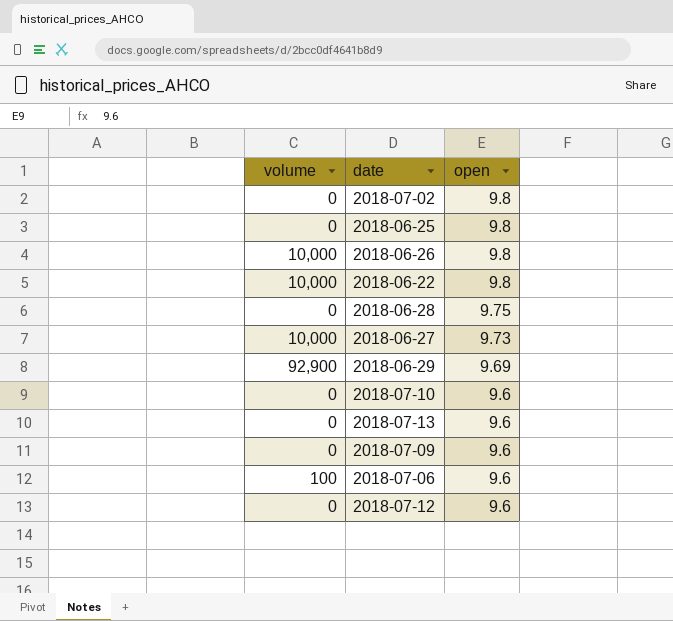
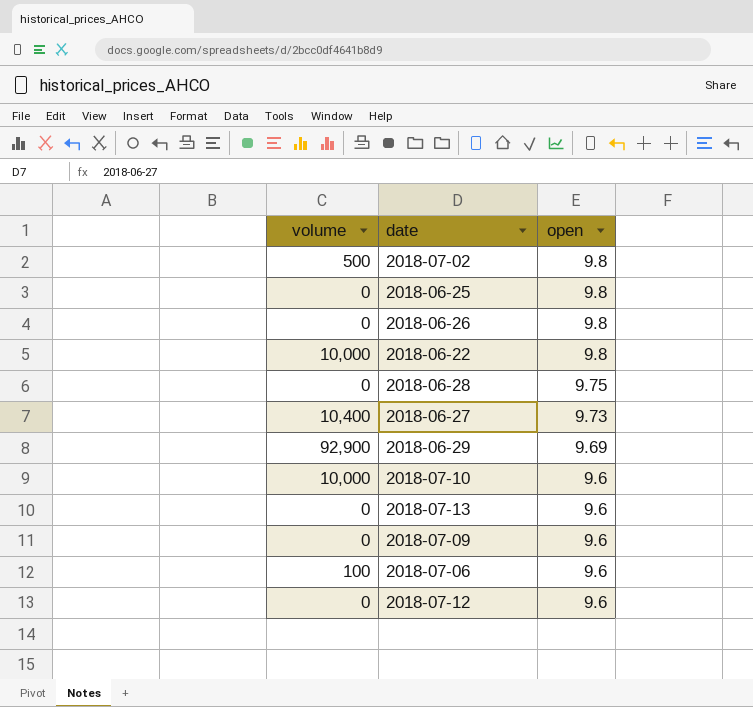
2018-07-02 | volume: 0 -> 500
2018-06-26 | volume: 10,000 -> 0
2018-06-27 | volume: 10,000 -> 10,400
2018-07-10 | volume: 0 -> 10,000

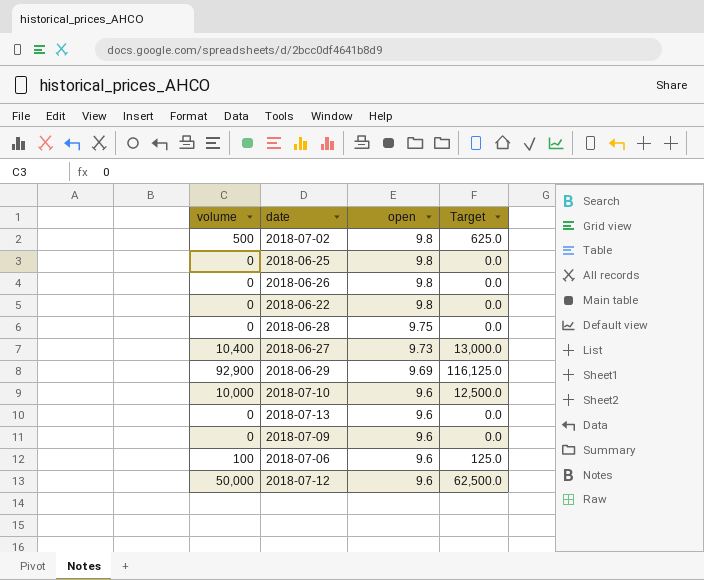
column Target | formula: none -> [volume] * 1.25
2018-06-22 | volume: 10,000 -> 0
2018-07-12 | volume: 0 -> 50,000

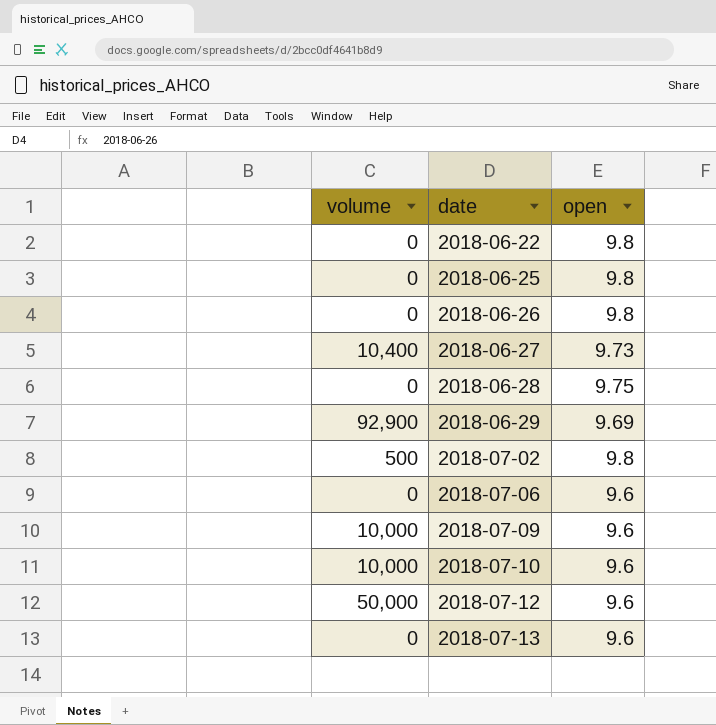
row order: open descending -> date ascending
column Target | formula: [volume] * 1.25 -> none
2018-07-06 | volume: 100 -> 0
2018-07-09 | volume: 0 -> 10,000

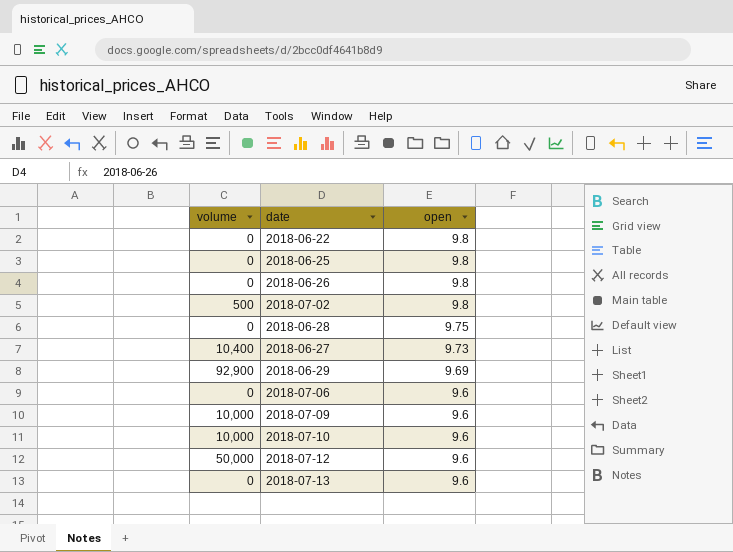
row order: date ascending -> open descending

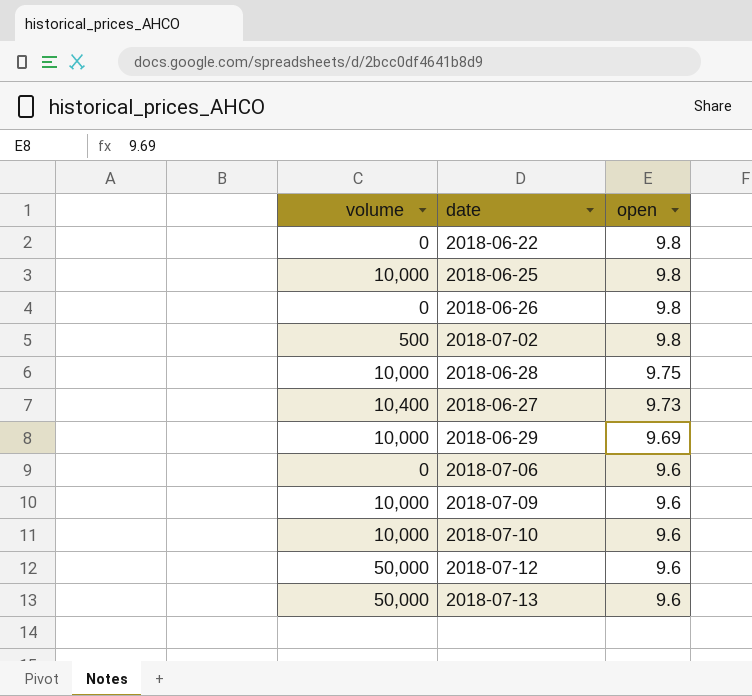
2018-06-25 | volume: 0 -> 10,000
2018-06-28 | volume: 0 -> 10,000
2018-06-29 | volume: 92,900 -> 10,000
2018-07-13 | volume: 0 -> 50,000

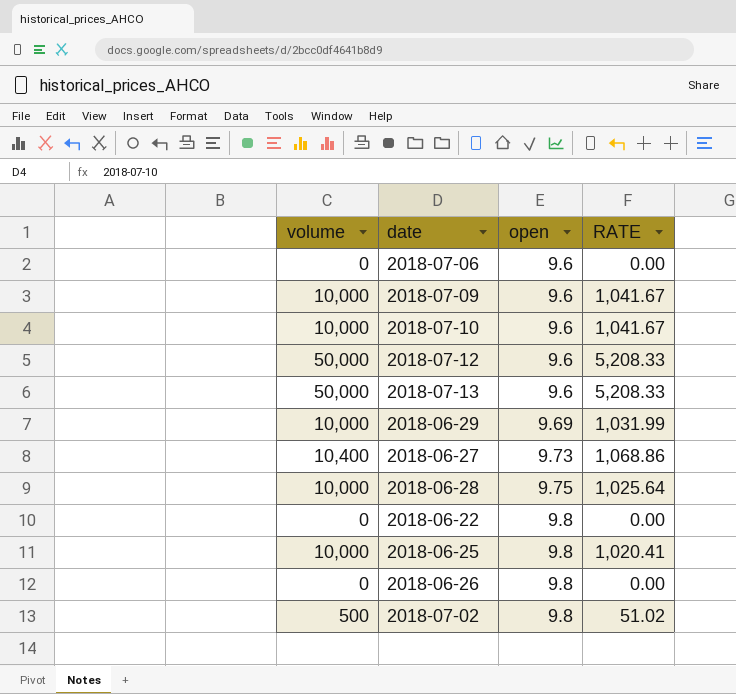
row order: open descending -> open ascending
column RATE | formula: none -> [volume] / [open]

